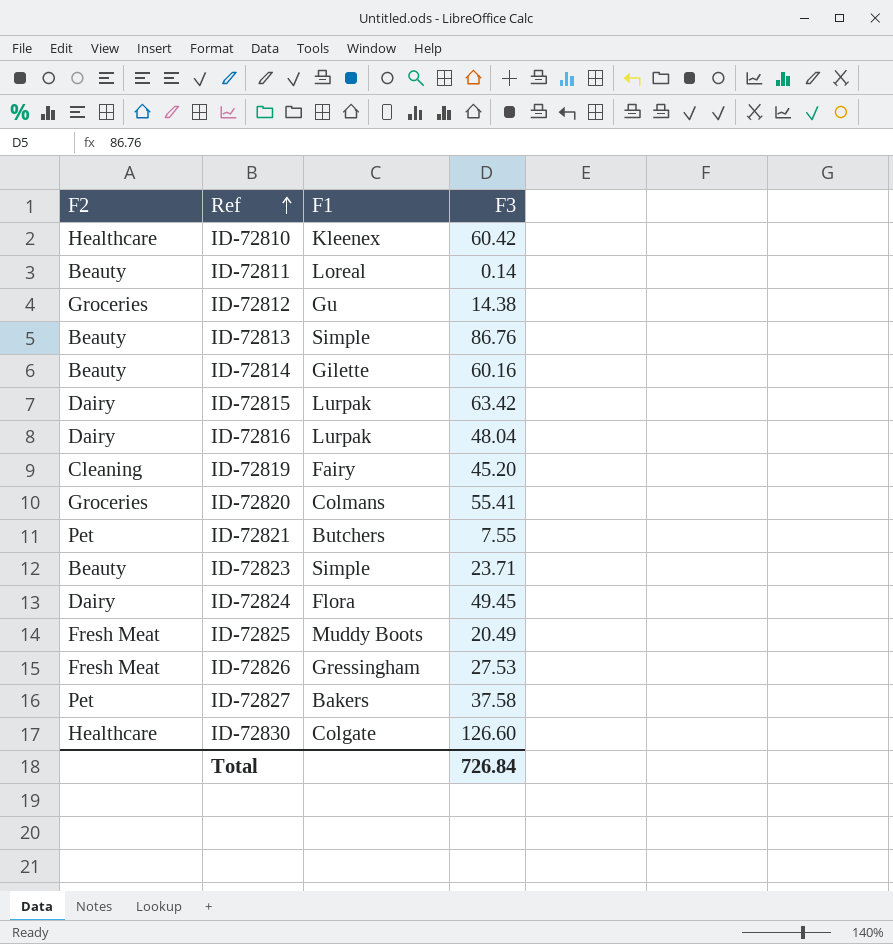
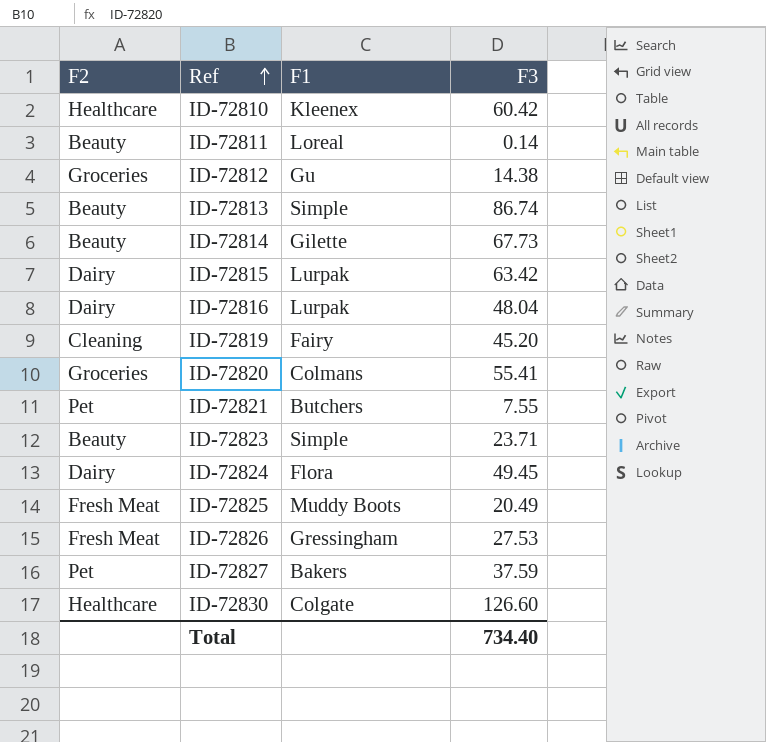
ID-72813 | F3: 86.76 -> 86.74
ID-72814 | F3: 60.16 -> 67.73
ID-72827 | F3: 37.58 -> 37.59
Total | F3: 726.84 -> 734.40

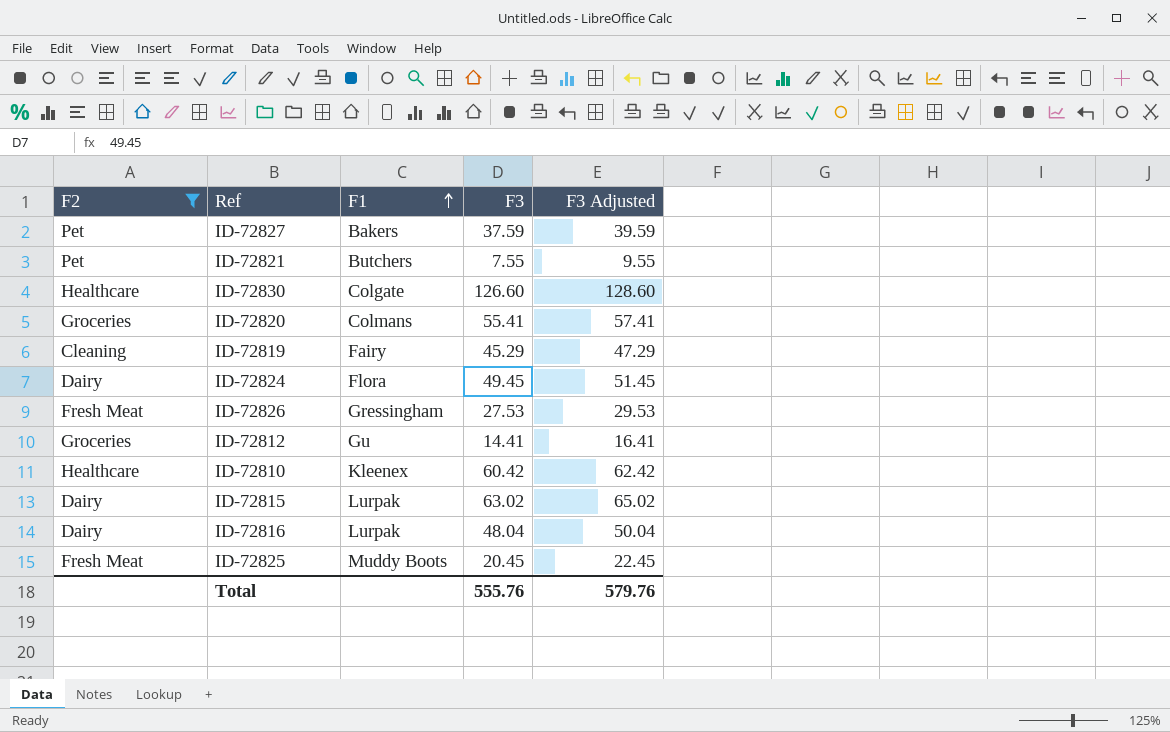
filter: none -> F2 != Beauty
row order: Ref ascending -> F1 ascending
column F3 Adjusted | formula: none -> [F3] + 2
ID-72819 | F3: 45.20 -> 45.29
ID-72812 | F3: 14.38 -> 14.41
ID-72815 | F3: 63.42 -> 63.02
ID-72825 | F3: 20.49 -> 20.45
Total | F3: 734.40 -> 555.76

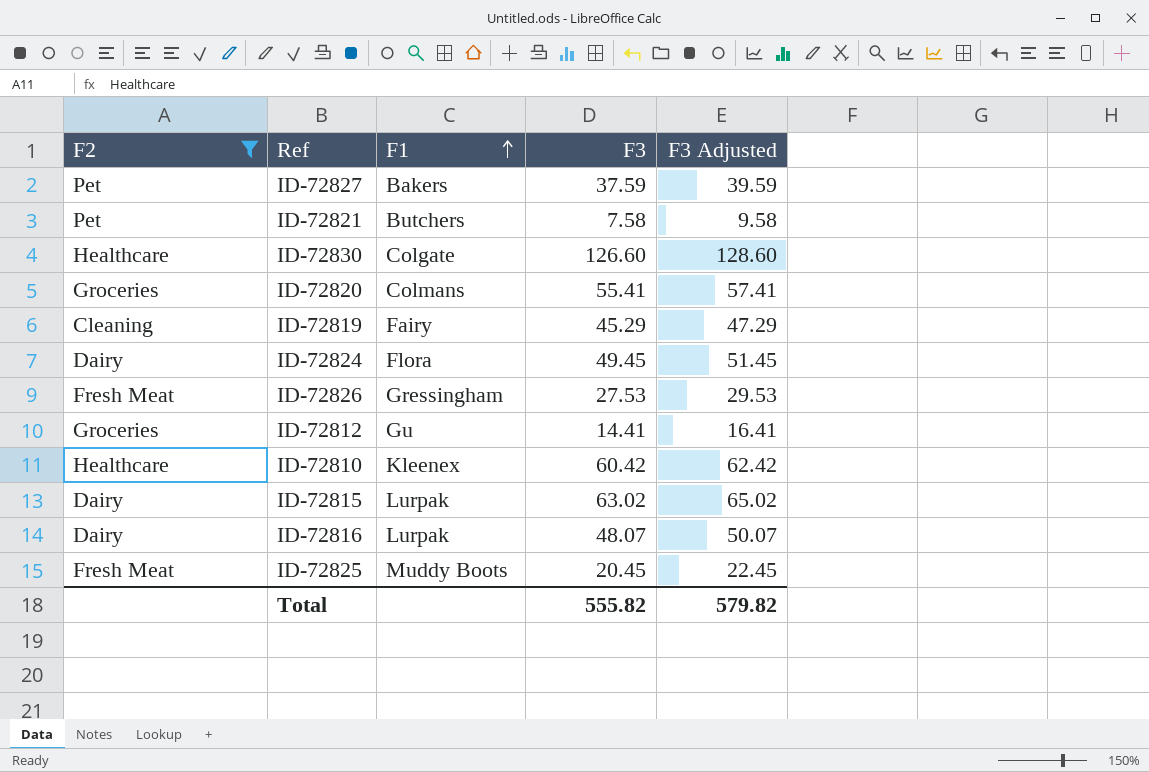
ID-72821 | F3: 7.55 -> 7.58
ID-72821 | F3 Adjusted: 9.55 -> 9.58
ID-72816 | F3: 48.04 -> 48.07
ID-72816 | F3 Adjusted: 50.04 -> 50.07
Total | F3: 555.76 -> 555.82
Total | F3 Adjusted: 579.76 -> 579.82

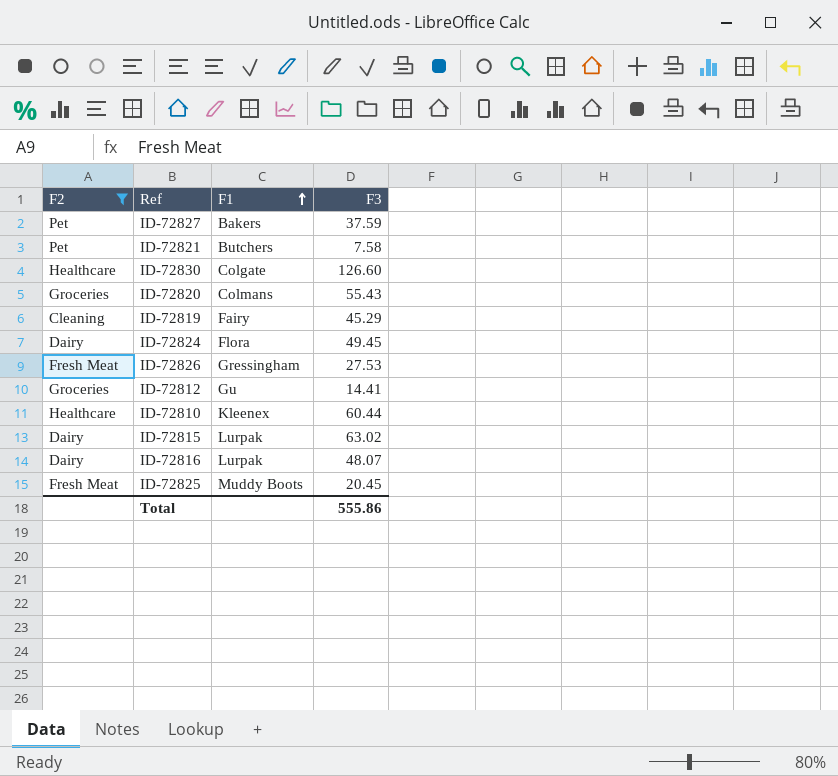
column F3 Adjusted | formula: [F3] + 2 -> none
ID-72820 | F3: 55.41 -> 55.43
ID-72810 | F3: 60.42 -> 60.44
Total | F3: 555.82 -> 555.86

